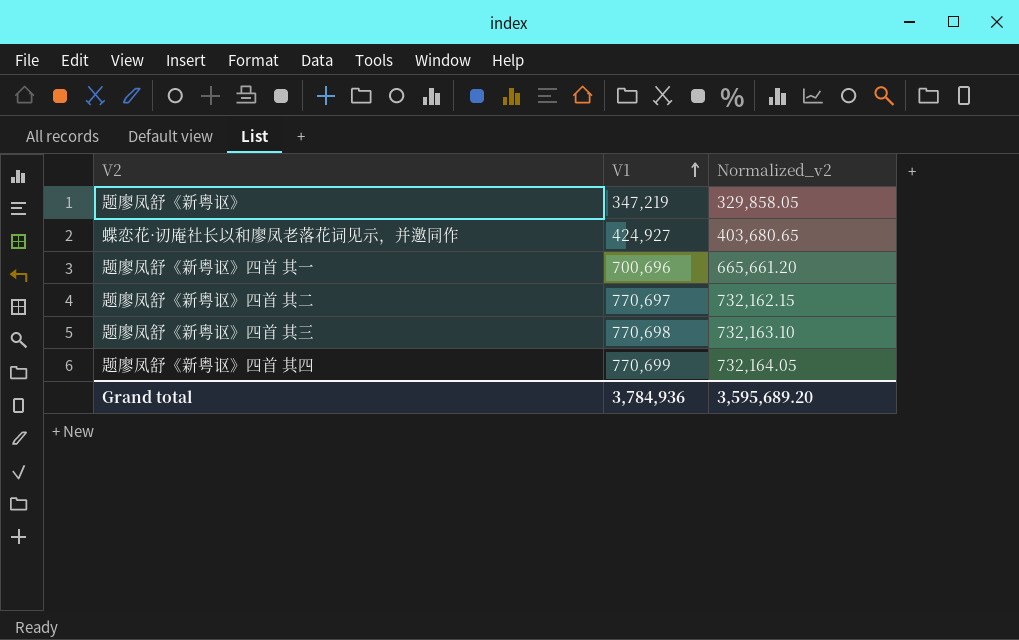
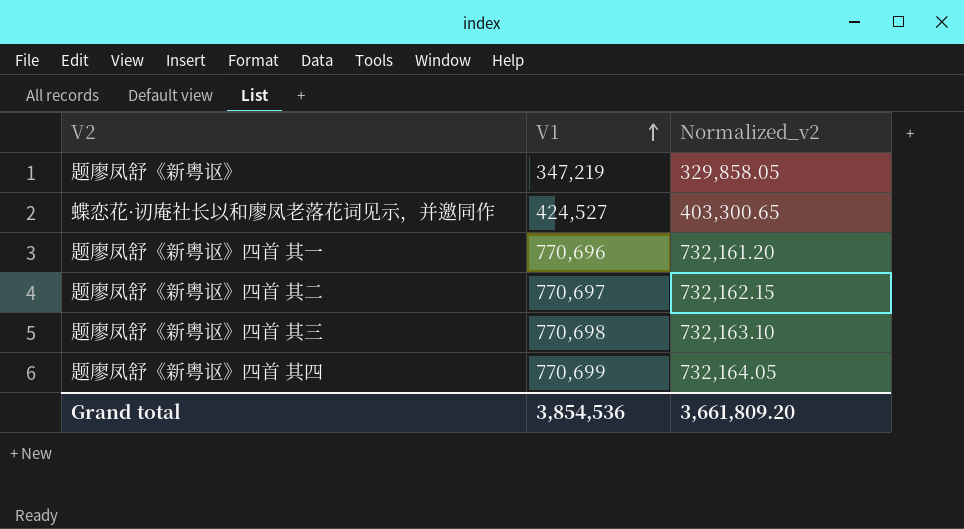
蝶恋花·讱庵社长以和廖凤老落花词见示，并邀同作 | V1: 424,927 -> 424,527
蝶恋花·讱庵社长以和廖凤老落花词见示，并邀同作 | Normalized_v2: 403,680.65 -> 403,300.65
题廖凤舒《新粤讴》四首 其一 | V1: 700,696 -> 770,696
题廖凤舒《新粤讴》四首 其一 | Normalized_v2: 665,661.20 -> 732,161.20
Grand total | V1: 3,784,936 -> 3,854,536
Grand total | Normalized_v2: 3,595,689.20 -> 3,661,809.20

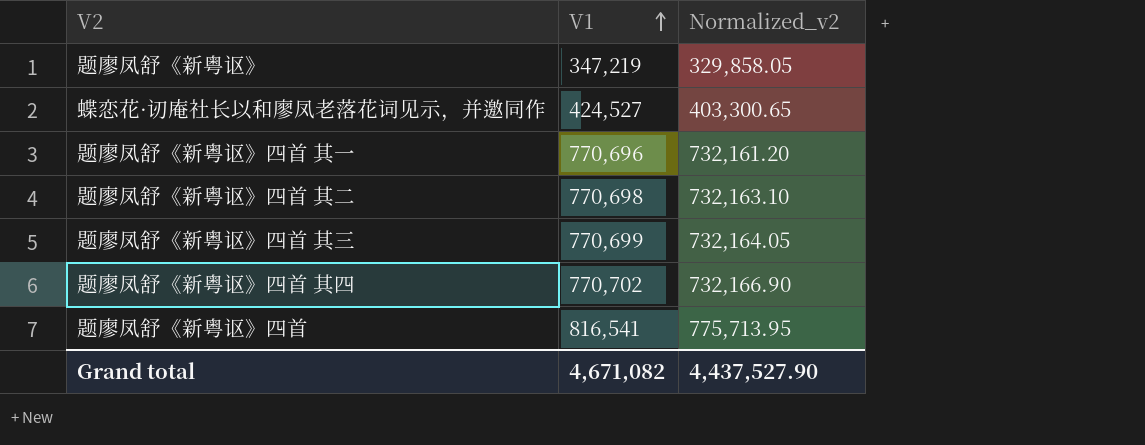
题廖凤舒《新粤讴》四首 其二 | V1: 770,697 -> 770,698
题廖凤舒《新粤讴》四首 其二 | Normalized_v2: 732,162.15 -> 732,163.10
题廖凤舒《新粤讴》四首 其三 | V1: 770,698 -> 770,699
题廖凤舒《新粤讴》四首 其三 | Normalized_v2: 732,163.10 -> 732,164.05
题廖凤舒《新粤讴》四首 其四 | V1: 770,699 -> 770,702
题廖凤舒《新粤讴》四首 其四 | Normalized_v2: 732,164.05 -> 732,166.90
row 题廖凤舒《新粤讴》四首: none -> 816,541 | 775,713.95
Grand total | V1: 3,854,536 -> 4,671,082
Grand total | Normalized_v2: 3,661,809.20 -> 4,437,527.90

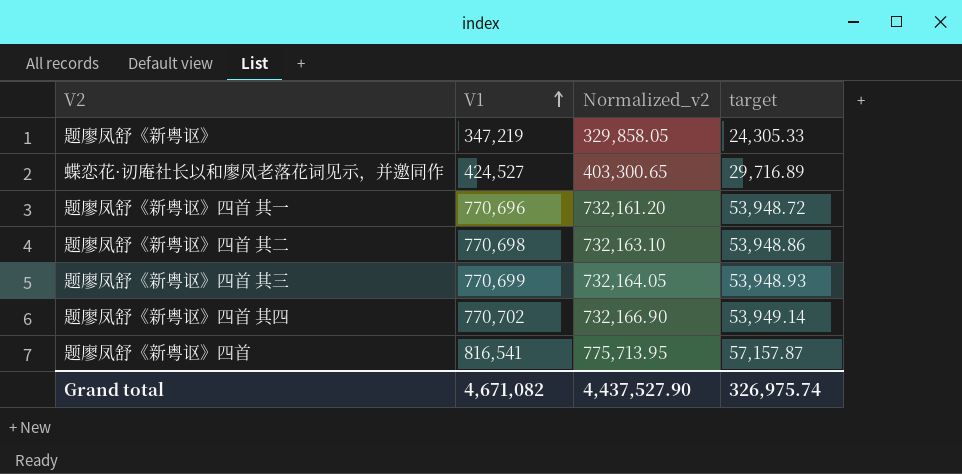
column target | formula: none -> [V1] * 0.07

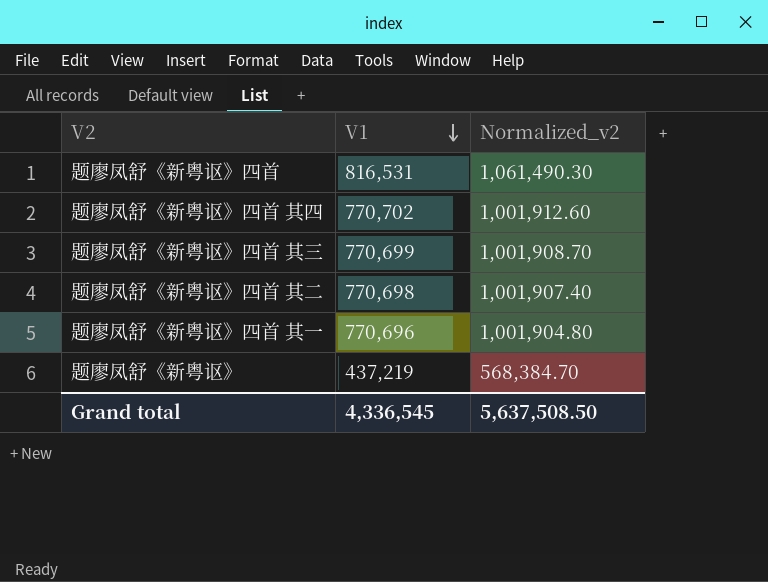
row order: V1 ascending -> V1 descending
column target | formula: [V1] * 0.07 -> none
column Normalized_v2 | formula: [V1] * 0.95 -> [V1] * 1.3
row 蝶恋花·讱庵社长以和廖凤老落花词见示，并邀同作: 424,527 | 403,300.65 | 29,716.89 -> none
题廖凤舒《新粤讴》四首 | V1: 816,541 -> 816,531
题廖凤舒《新粤讴》 | V1: 347,219 -> 437,219
Grand total | V1: 4,671,082 -> 4,336,545
Grand total | Normalized_v2: 4,437,527.90 -> 5,637,508.50

